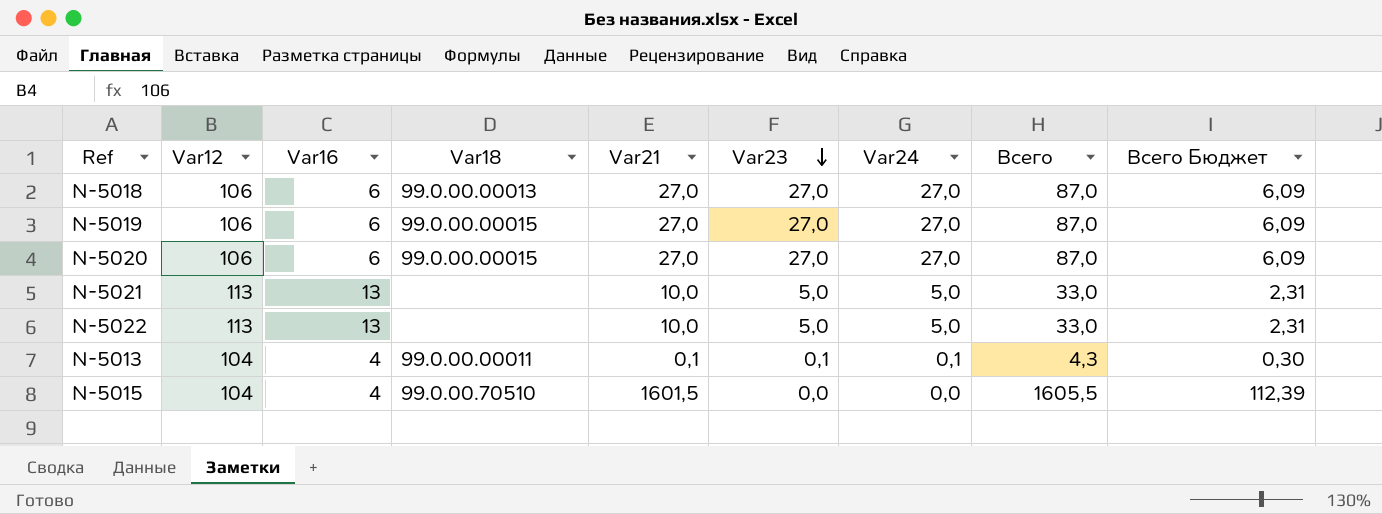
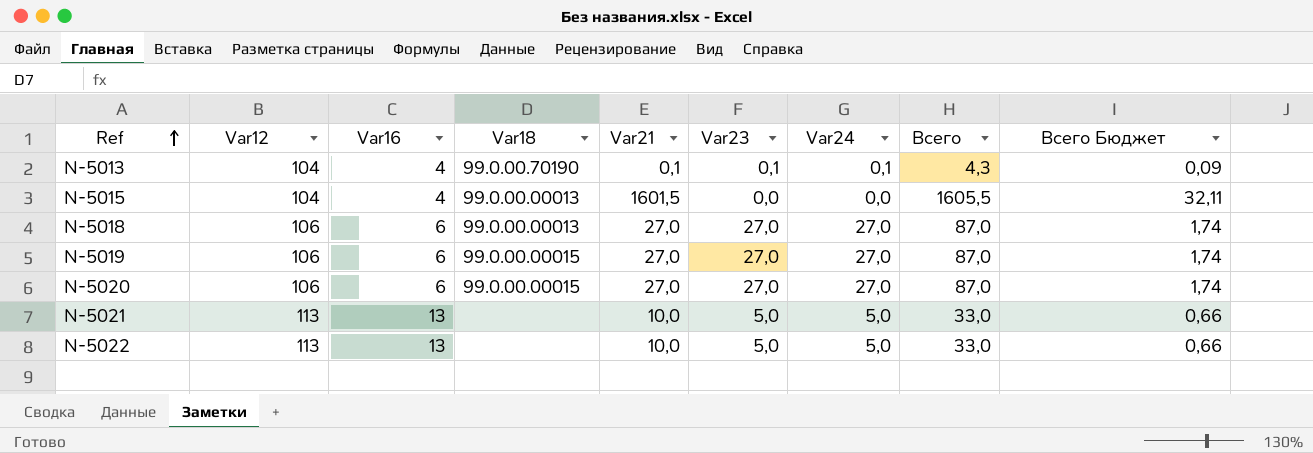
row order: Var23 descending -> Ref ascending
column Всего Бюджет | formula: [Всего] * 0,07 -> [Всего] * 0,02
N-5013 | Var18: 99.0.00.00011 -> 99.0.00.70190
N-5015 | Var18: 99.0.00.70510 -> 99.0.00.00013

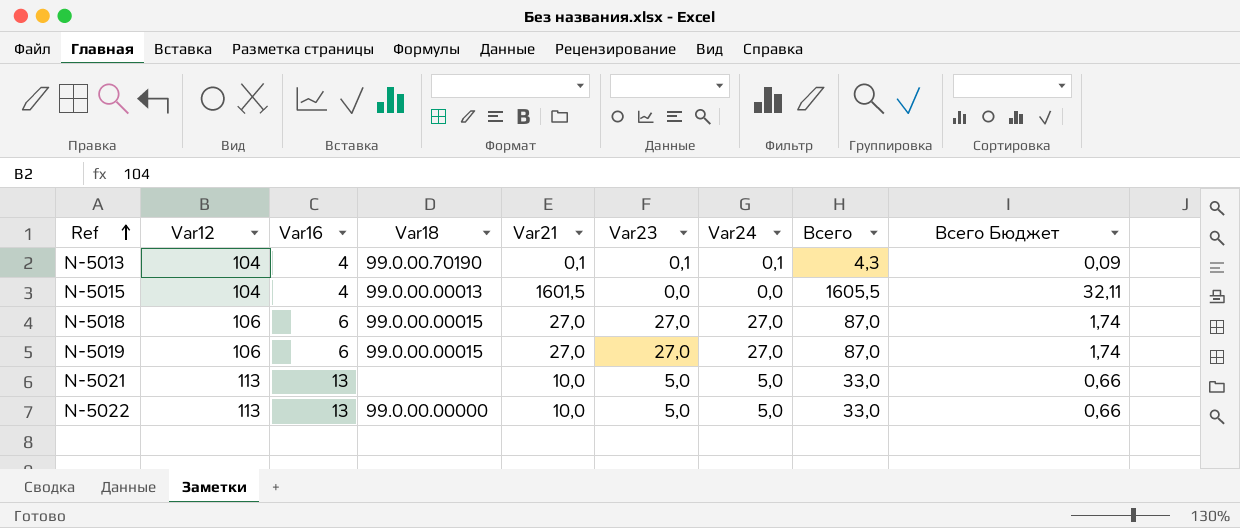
row N-5020: 106 | 6 | 99.0.00.00015 | 27,0 | 27,0 | 27,0 | 87,0 | 1,74 -> none
N-5018 | Var18: 99.0.00.00013 -> 99.0.00.00015
N-5022 | Var18: none -> 99.0.00.00000

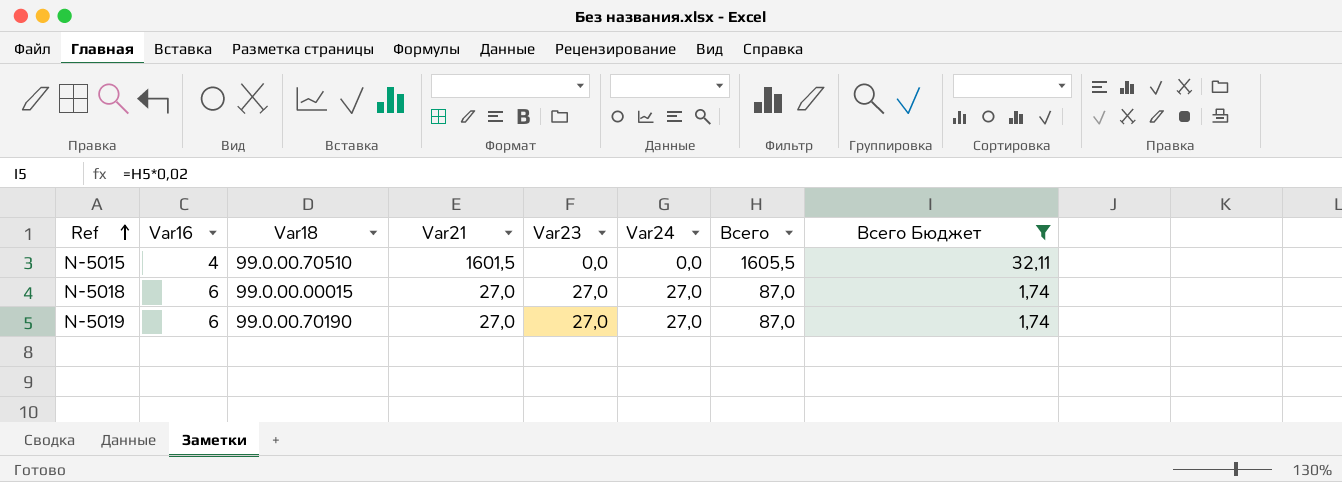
filter: none -> Всего Бюджет >= 1,74
column Var12 | position: 2 -> none
N-5015 | Var18: 99.0.00.00013 -> 99.0.00.70510
N-5019 | Var18: 99.0.00.00015 -> 99.0.00.70190

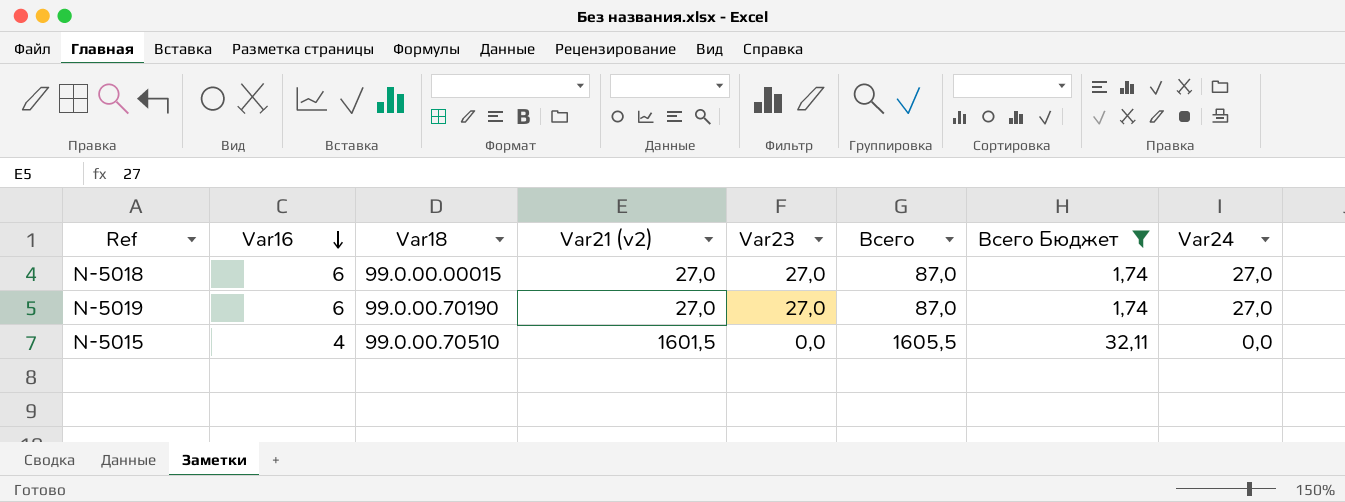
row order: Ref ascending -> Var16 descending
column name: Var21 -> Var21 (v2)
column Var24 | position: 6 -> 8

